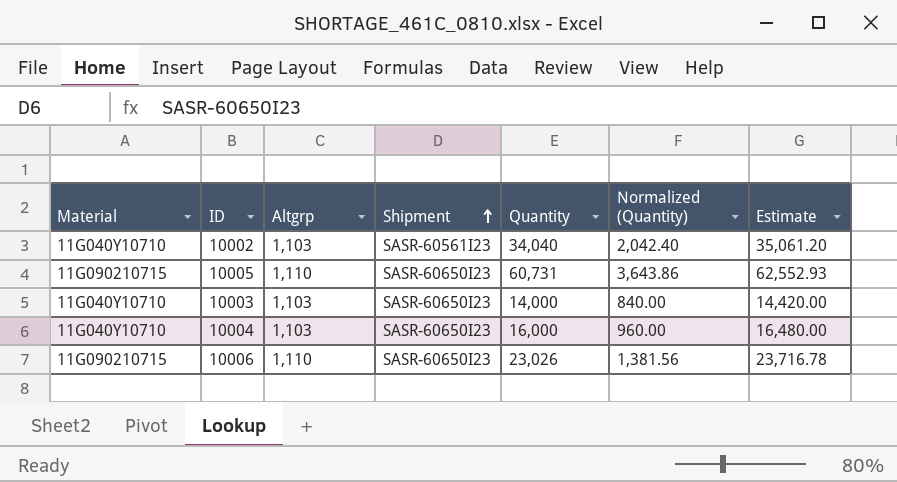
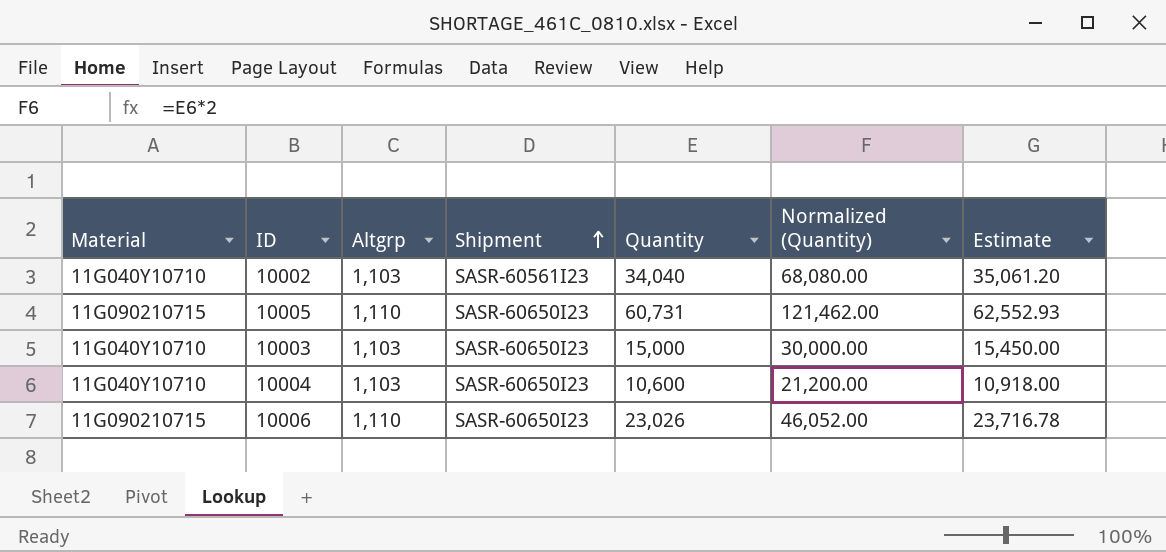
column Normalized (Quantity) | formula: [Quantity] * 0.06 -> [Quantity] * 2
10003 | Quantity: 14,000 -> 15,000
10003 | Estimate: 14,420.00 -> 15,450.00
10004 | Quantity: 16,000 -> 10,600
10004 | Estimate: 16,480.00 -> 10,918.00

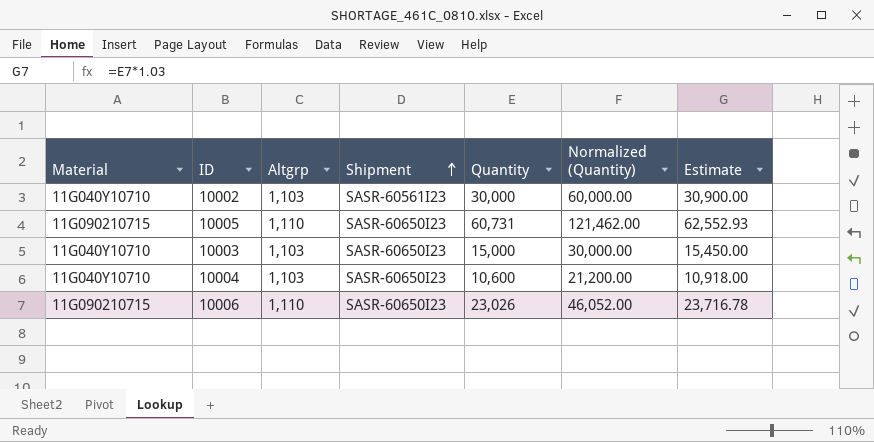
10002 | Quantity: 34,040 -> 30,000
10002 | Normalized (Quantity): 68,080.00 -> 60,000.00
10002 | Estimate: 35,061.20 -> 30,900.00

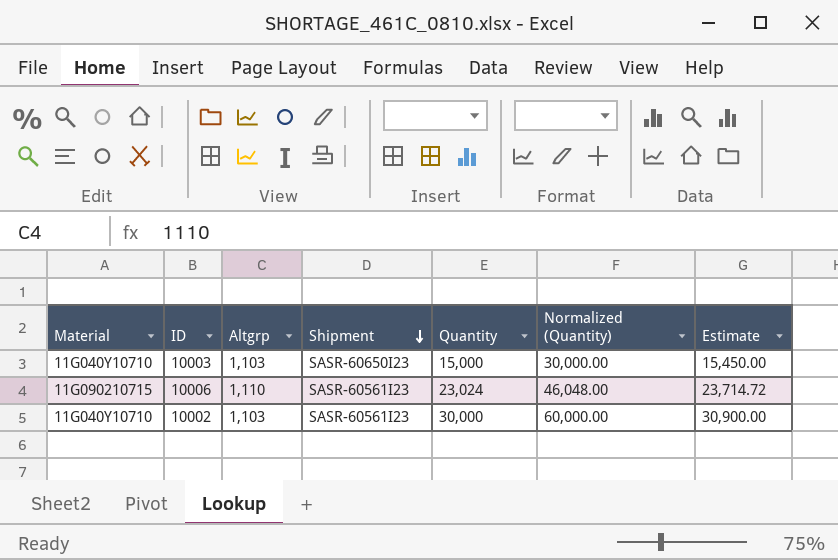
row order: Shipment ascending -> Shipment descending
row 10005: 11G090210715 | 1,110 | SASR-60650I23 | 60,731 | 121,462.00 | 62,552.93 -> none
row 10004: 11G040Y10710 | 1,103 | SASR-60650I23 | 10,600 | 21,200.00 | 10,918.00 -> none
10006 | Shipment: SASR-60650I23 -> SASR-60561I23
10006 | Quantity: 23,026 -> 23,024
10006 | Normalized (Quantity): 46,052.00 -> 46,048.00
10006 | Estimate: 23,716.78 -> 23,714.72

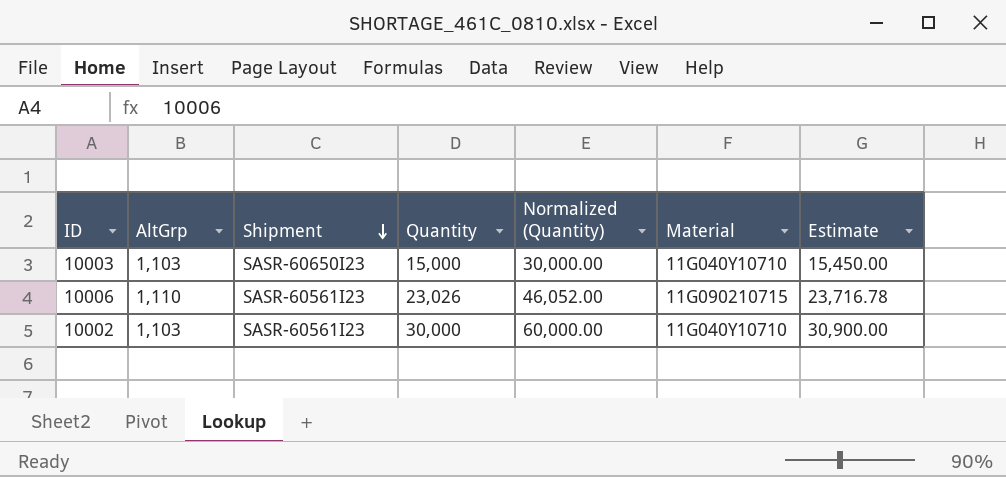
column name: Altgrp -> AltGrp
column Material | position: 1 -> 6
10006 | Quantity: 23,024 -> 23,026
10006 | Normalized (Quantity): 46,048.00 -> 46,052.00
10006 | Estimate: 23,714.72 -> 23,716.78

